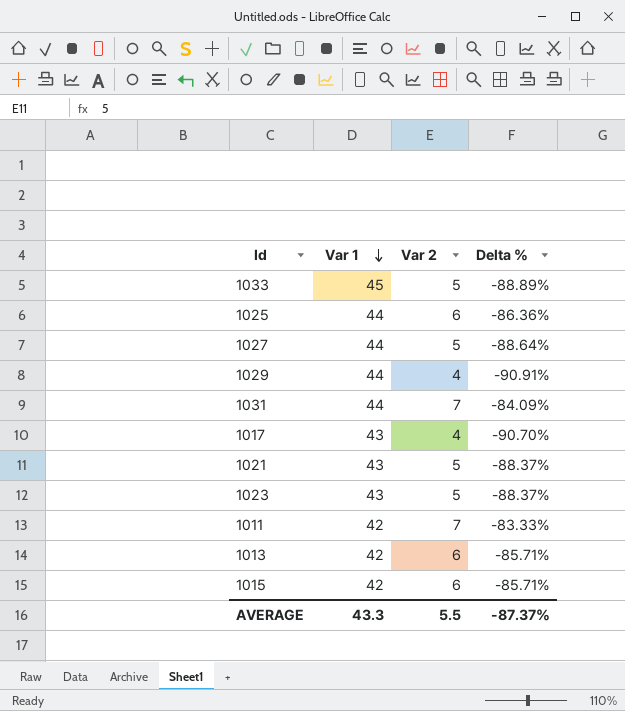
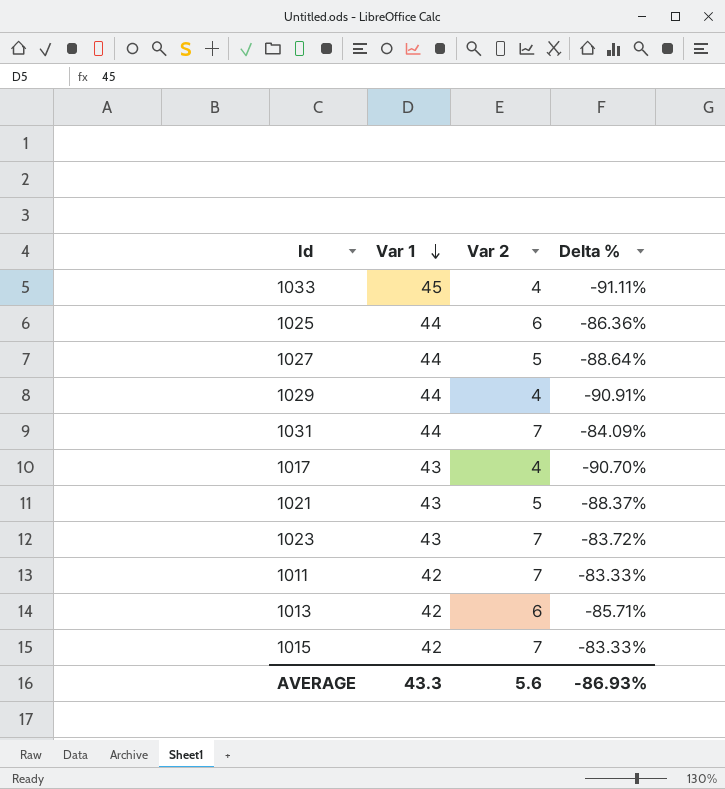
1033 | Var 2: 5 -> 4
1033 | Delta %: -88.89% -> -91.11%
1023 | Var 2: 5 -> 7
1023 | Delta %: -88.37% -> -83.72%
1015 | Var 2: 6 -> 7
1015 | Delta %: -85.71% -> -83.33%
AVERAGE | Var 2: 5.5 -> 5.6
AVERAGE | Delta %: -87.37% -> -86.93%

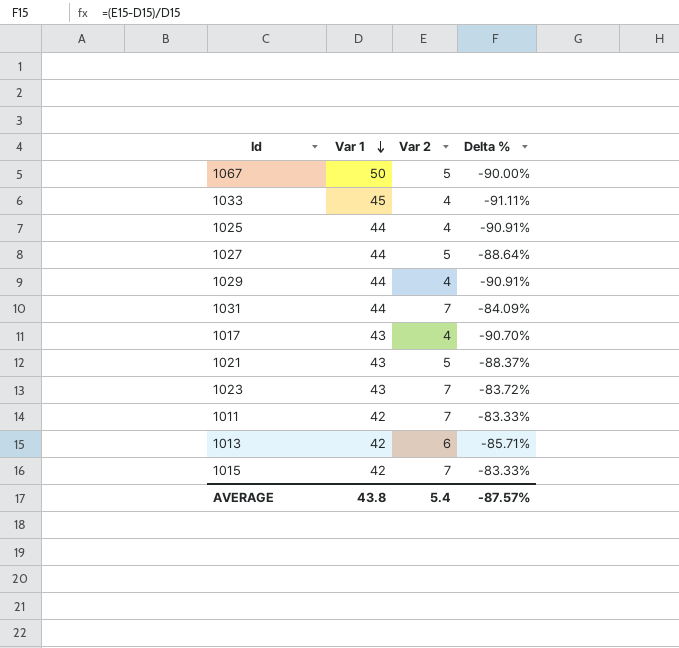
row 1067: none -> 50 | 5 | -90.00%
1025 | Var 2: 6 -> 4
1025 | Delta %: -86.36% -> -90.91%
AVERAGE | Var 1: 43.3 -> 43.8
AVERAGE | Var 2: 5.6 -> 5.4
AVERAGE | Delta %: -86.93% -> -87.57%

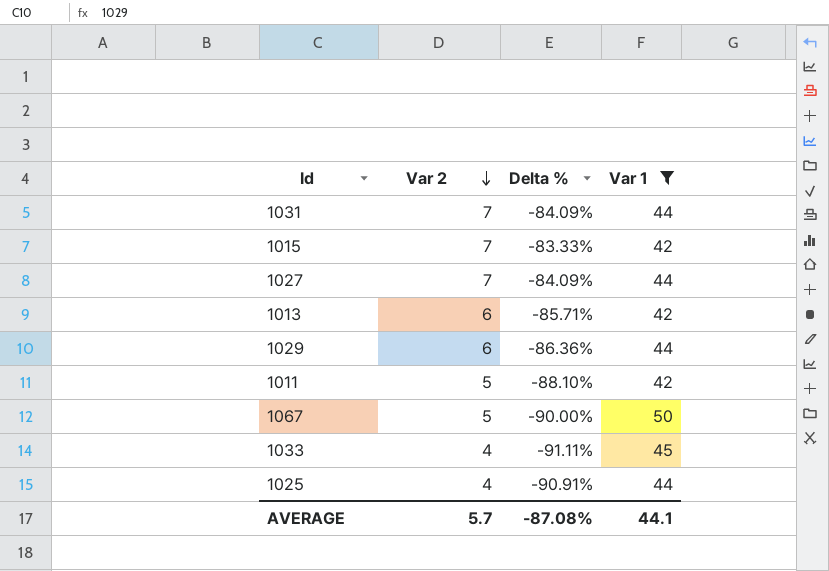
filter: none -> Var 1 != 43
row order: Var 1 descending -> Var 2 descending
column Var 1 | position: 2 -> 4
1027 | Var 2: 5 -> 7
1027 | Delta %: -88.64% -> -84.09%
1029 | Var 2: 4 -> 6
1029 | Delta %: -90.91% -> -86.36%
1011 | Var 2: 7 -> 5
1011 | Delta %: -83.33% -> -88.10%
AVERAGE | Var 2: 5.4 -> 5.7
AVERAGE | Delta %: -87.57% -> -87.08%
AVERAGE | Var 1: 43.8 -> 44.1

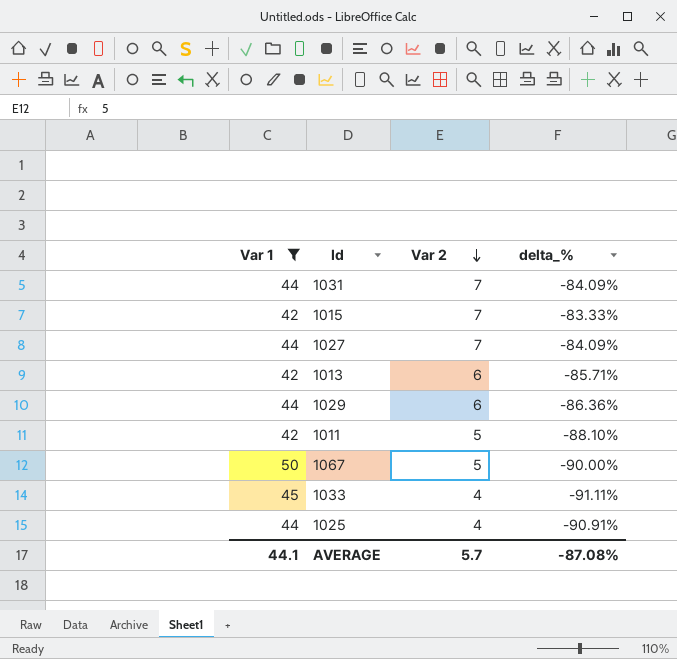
column Var 1 | position: 4 -> 1
column name: Delta % -> delta_%

